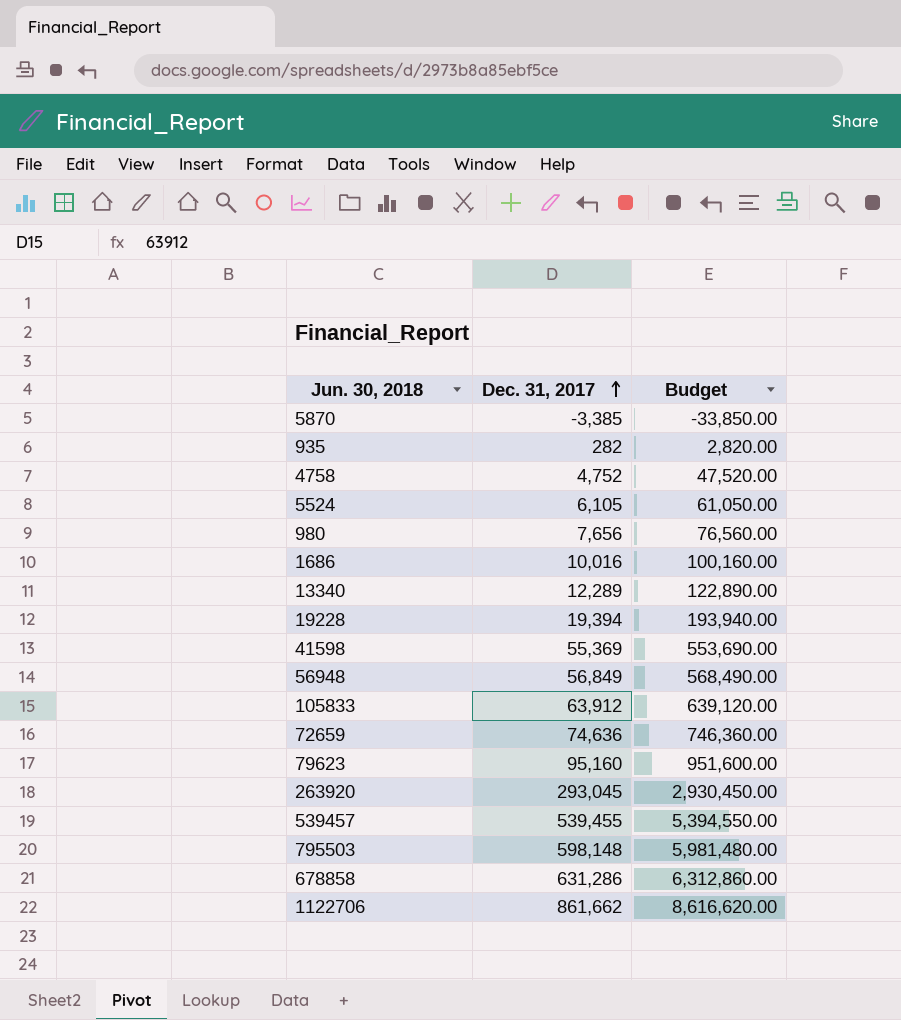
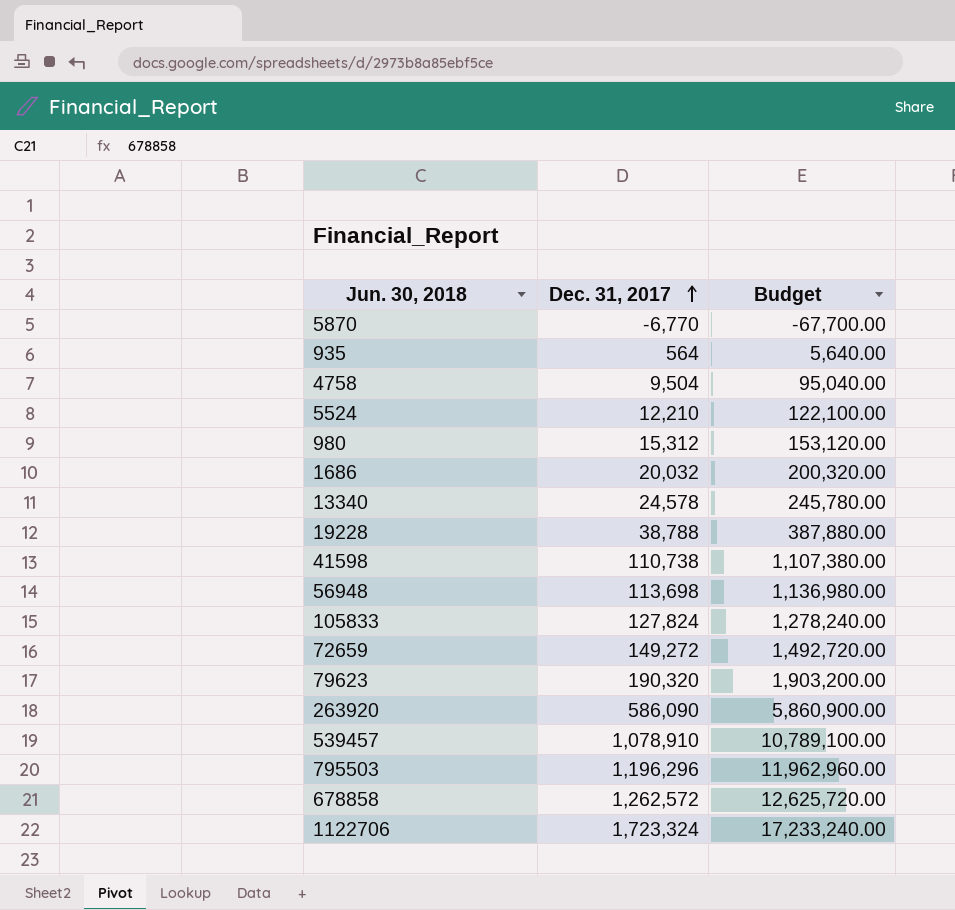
5870 | Dec. 31, 2017: -3,385 -> -6,770
5870 | Budget: -33,850.00 -> -67,700.00
935 | Dec. 31, 2017: 282 -> 564
935 | Budget: 2,820.00 -> 5,640.00
4758 | Dec. 31, 2017: 4,752 -> 9,504
4758 | Budget: 47,520.00 -> 95,040.00
5524 | Dec. 31, 2017: 6,105 -> 12,210
5524 | Budget: 61,050.00 -> 122,100.00
980 | Dec. 31, 2017: 7,656 -> 15,312
980 | Budget: 76,560.00 -> 153,120.00
1686 | Dec. 31, 2017: 10,016 -> 20,032
1686 | Budget: 100,160.00 -> 200,320.00
13340 | Dec. 31, 2017: 12,289 -> 24,578
13340 | Budget: 122,890.00 -> 245,780.00
19228 | Dec. 31, 2017: 19,394 -> 38,788
19228 | Budget: 193,940.00 -> 387,880.00
41598 | Dec. 31, 2017: 55,369 -> 110,738
41598 | Budget: 553,690.00 -> 1,107,380.00
56948 | Dec. 31, 2017: 56,849 -> 113,698
56948 | Budget: 568,490.00 -> 1,136,980.00
105833 | Dec. 31, 2017: 63,912 -> 127,824
105833 | Budget: 639,120.00 -> 1,278,240.00
72659 | Dec. 31, 2017: 74,636 -> 149,272
72659 | Budget: 746,360.00 -> 1,492,720.00
79623 | Dec. 31, 2017: 95,160 -> 190,320
79623 | Budget: 951,600.00 -> 1,903,200.00
263920 | Dec. 31, 2017: 293,045 -> 586,090
263920 | Budget: 2,930,450.00 -> 5,860,900.00
539457 | Dec. 31, 2017: 539,455 -> 1,078,910
539457 | Budget: 5,394,550.00 -> 10,789,100.00
795503 | Dec. 31, 2017: 598,148 -> 1,196,296
795503 | Budget: 5,981,480.00 -> 11,962,960.00
678858 | Dec. 31, 2017: 631,286 -> 1,262,572
678858 | Budget: 6,312,860.00 -> 12,625,720.00
1122706 | Dec. 31, 2017: 861,662 -> 1,723,324
1122706 | Budget: 8,616,620.00 -> 17,233,240.00

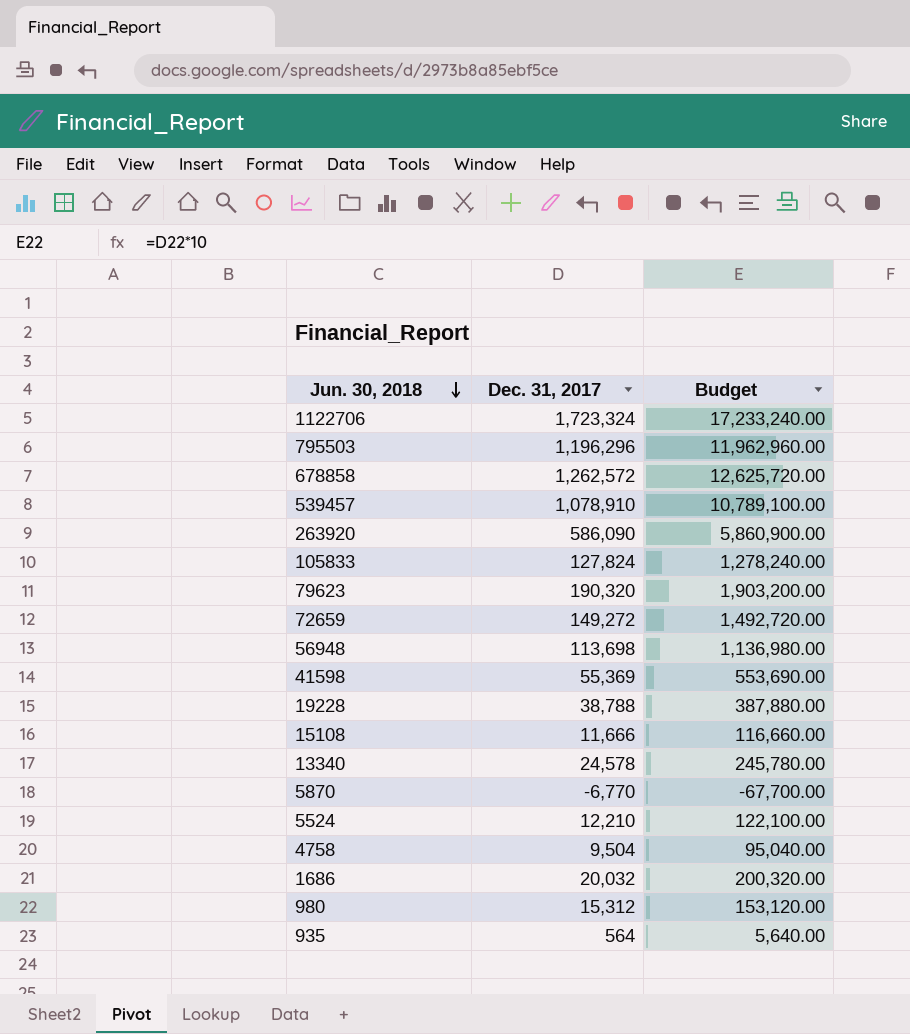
row order: Dec. 31, 2017 ascending -> Jun. 30, 2018 descending
41598 | Dec. 31, 2017: 110,738 -> 55,369
41598 | Budget: 1,107,380.00 -> 553,690.00
row 15108: none -> 11,666 | 116,660.00

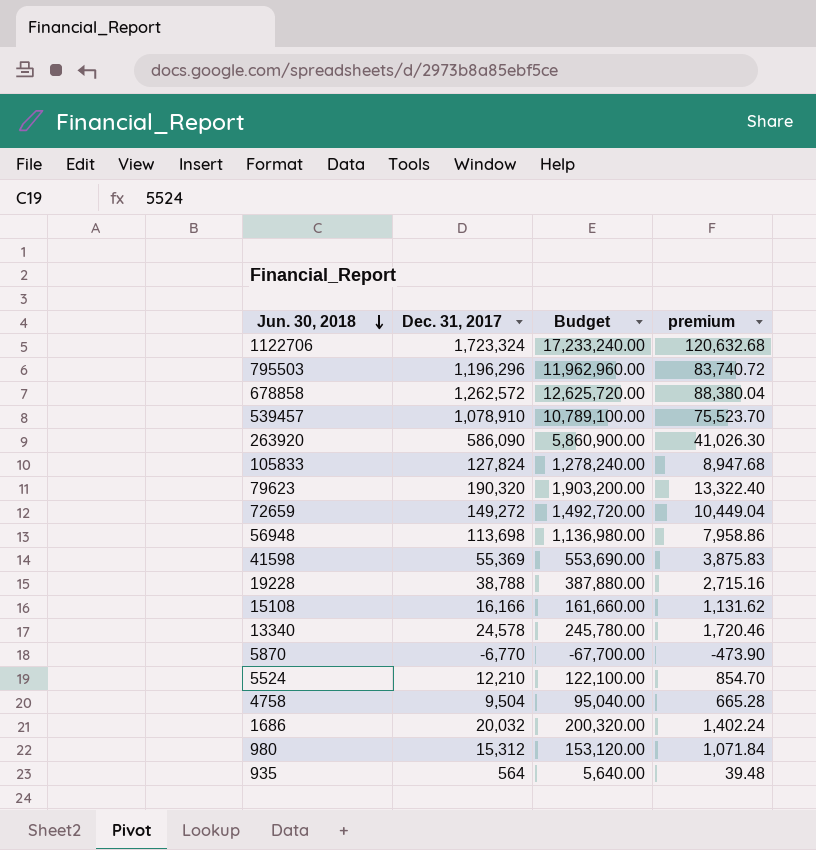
column premium | formula: none -> [Dec. 31, 2017] * 0.07
15108 | Dec. 31, 2017: 11,666 -> 16,166
15108 | Budget: 116,660.00 -> 161,660.00

